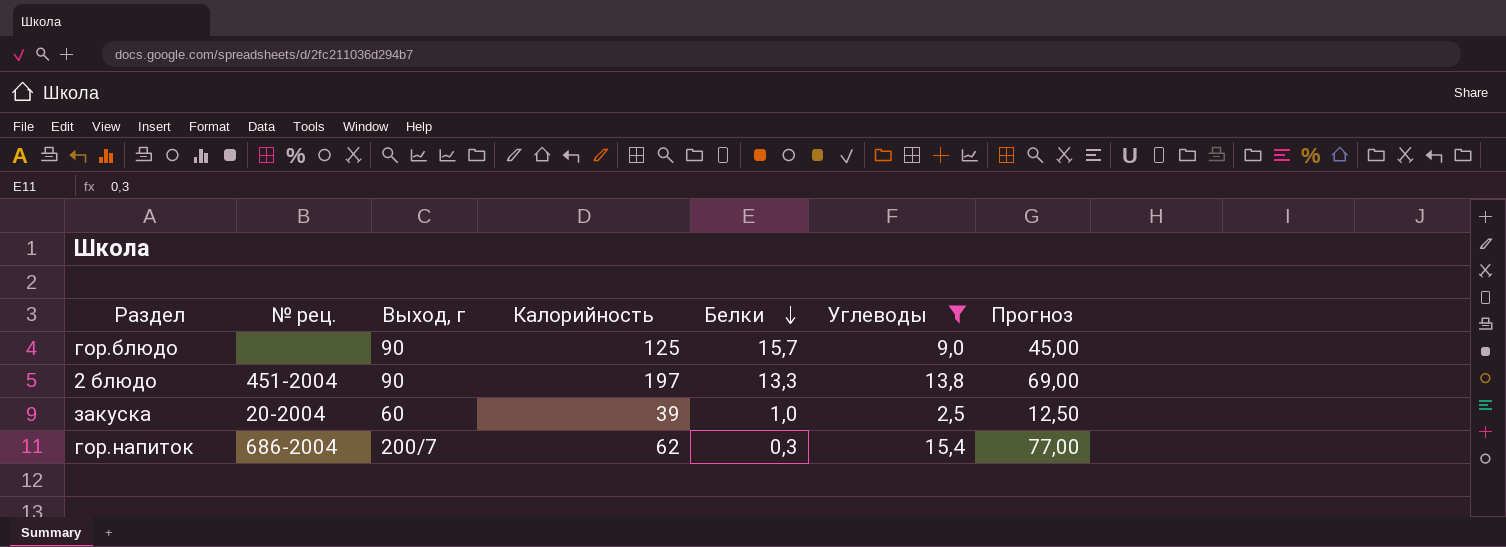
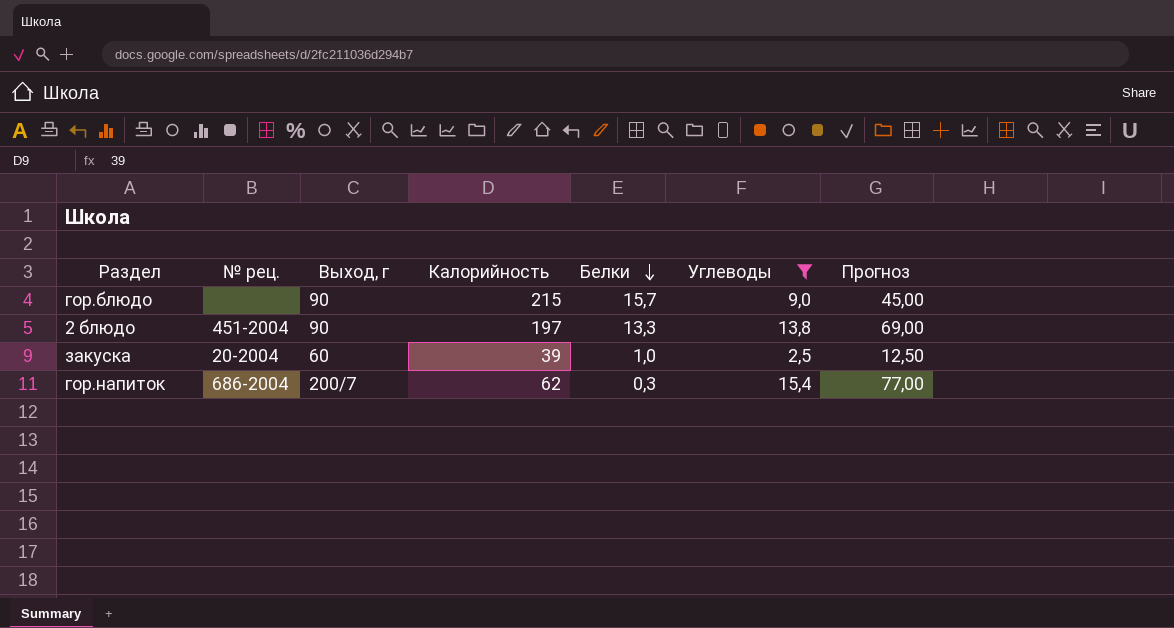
гор.блюдо | Калорийность: 125 -> 215

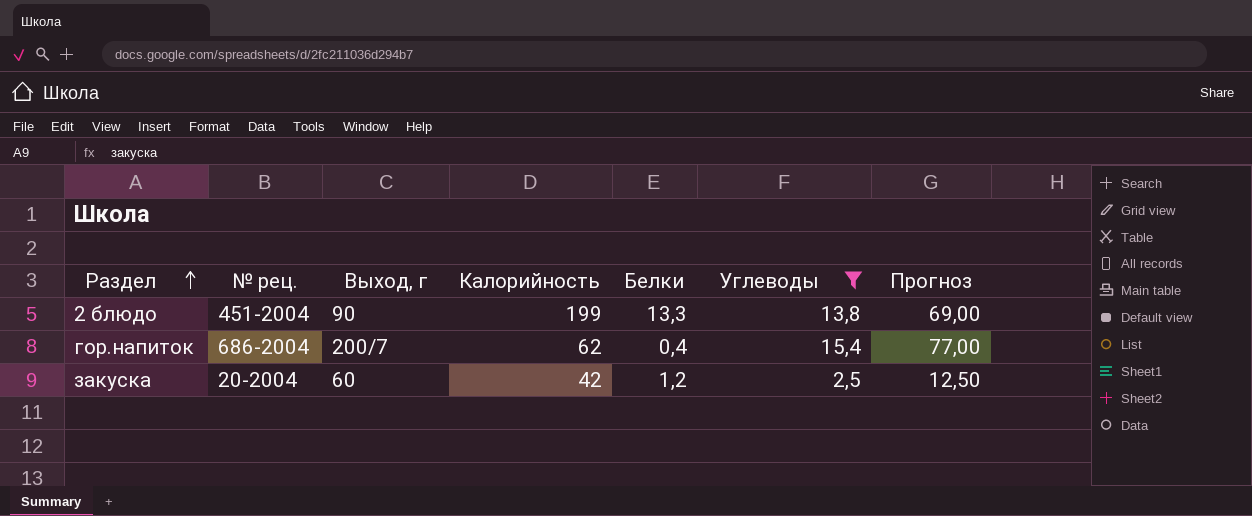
row order: Белки descending -> Раздел ascending
row гор.блюдо: none | 90 | 215 | 15,7 | 9,0 | 45,00 -> none
2 блюдо | Калорийность: 197 -> 199
гор.напиток | Белки: 0,3 -> 0,4
закуска | Калорийность: 39 -> 42
закуска | Белки: 1,0 -> 1,2

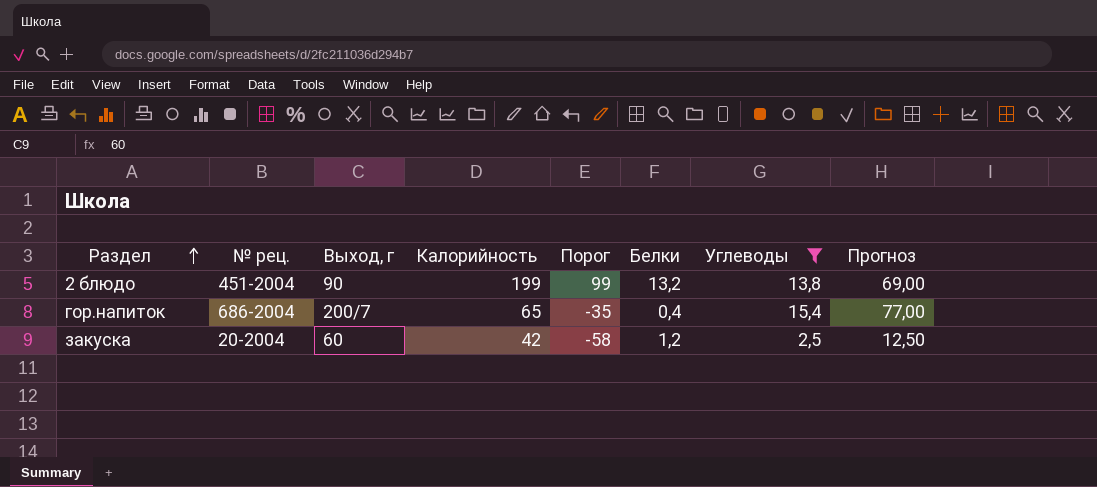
column Порог | formula: none -> [Калорийность] - 100
2 блюдо | Белки: 13,3 -> 13,2
гор.напиток | Калорийность: 62 -> 65

